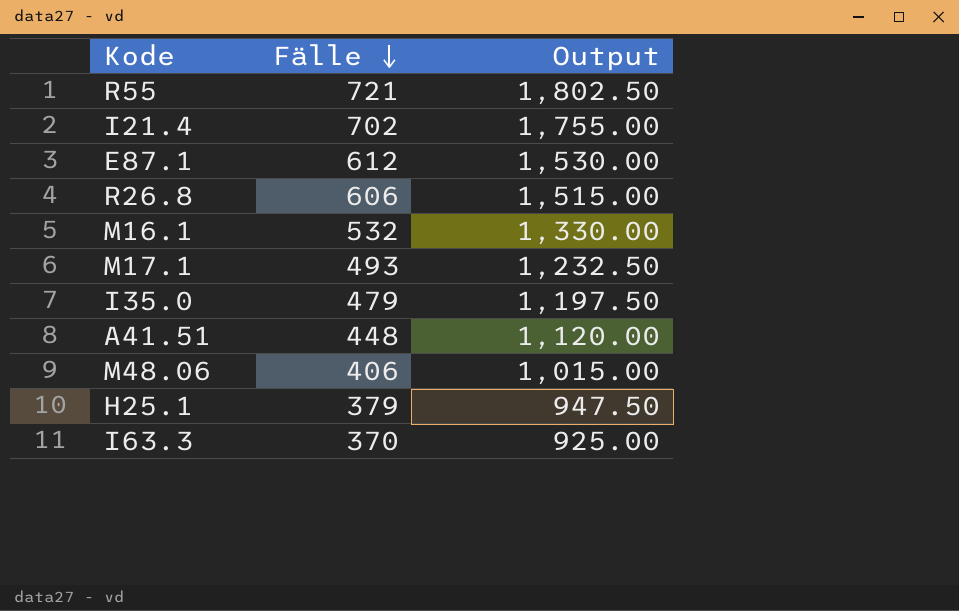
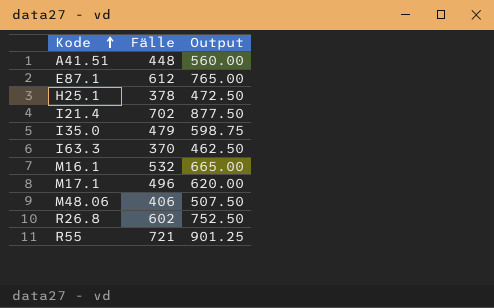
row order: Fälle descending -> Kode ascending
column Output | formula: [Fälle] * 2.5 -> [Fälle] * 1.25
H25.1 | Fälle: 379 -> 378
M17.1 | Fälle: 493 -> 496
R26.8 | Fälle: 606 -> 602

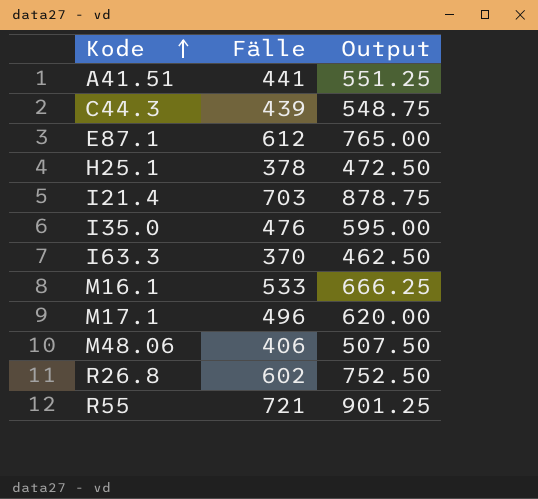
A41.51 | Fälle: 448 -> 441
A41.51 | Output: 560.00 -> 551.25
row C44.3: none -> 439 | 548.75
I21.4 | Fälle: 702 -> 703
I21.4 | Output: 877.50 -> 878.75
I35.0 | Fälle: 479 -> 476
I35.0 | Output: 598.75 -> 595.00
M16.1 | Fälle: 532 -> 533
M16.1 | Output: 665.00 -> 666.25

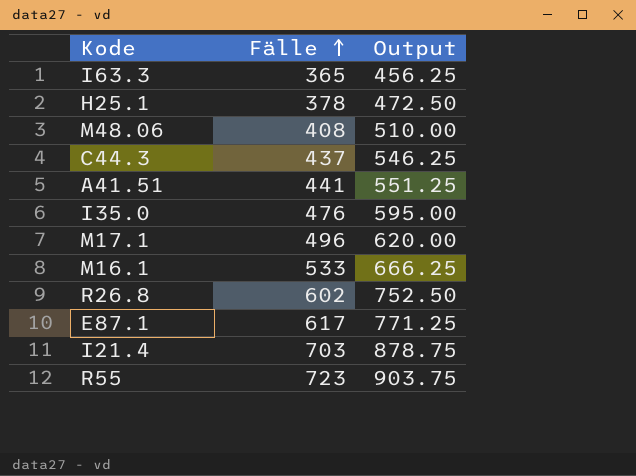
row order: Kode ascending -> Fälle ascending
I63.3 | Fälle: 370 -> 365
I63.3 | Output: 462.50 -> 456.25
M48.06 | Fälle: 406 -> 408
M48.06 | Output: 507.50 -> 510.00
C44.3 | Fälle: 439 -> 437
C44.3 | Output: 548.75 -> 546.25
E87.1 | Fälle: 612 -> 617
E87.1 | Output: 765.00 -> 771.25
R55 | Fälle: 721 -> 723
R55 | Output: 901.25 -> 903.75

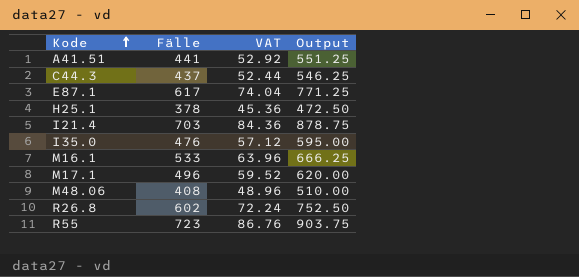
row order: Fälle ascending -> Kode ascending
column VAT | formula: none -> [Fälle] * 0.12
row I63.3: 365 | 456.25 -> none

